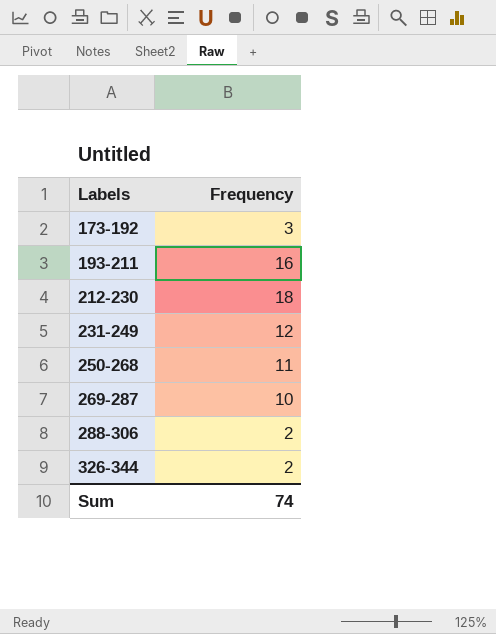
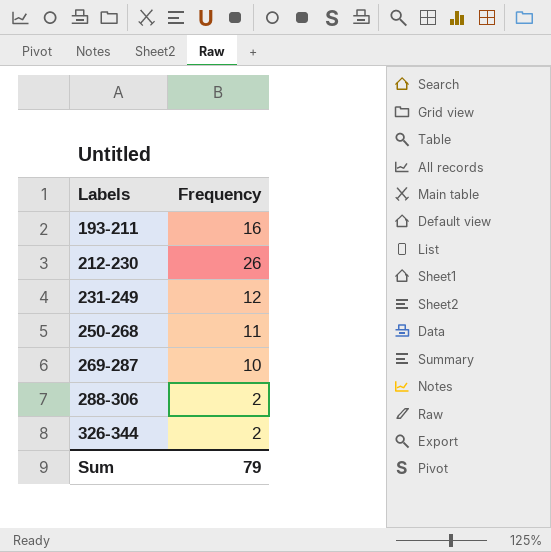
row 173-192: 3 -> none
212-230 | Frequency: 18 -> 26
Sum | Frequency: 74 -> 79

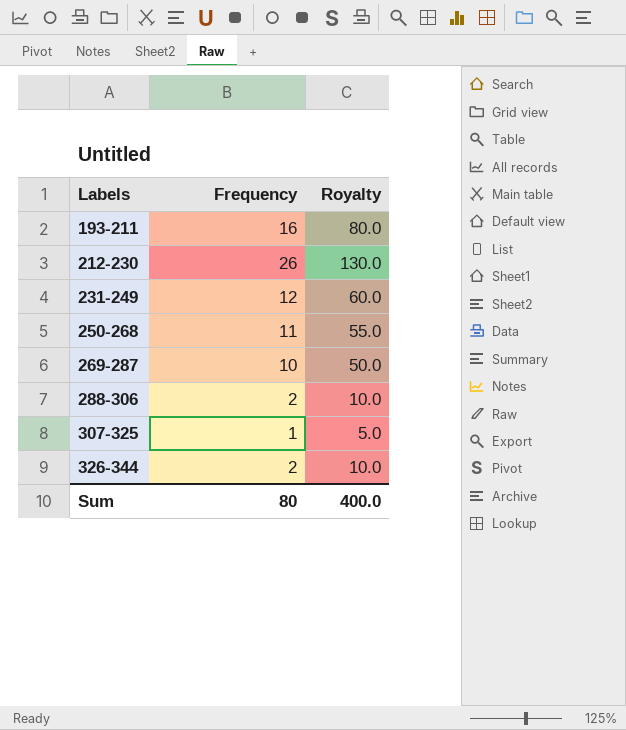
column Royalty | formula: none -> [Frequency] * 5
row 307-325: none -> 1 | 5.0
Sum | Frequency: 79 -> 80

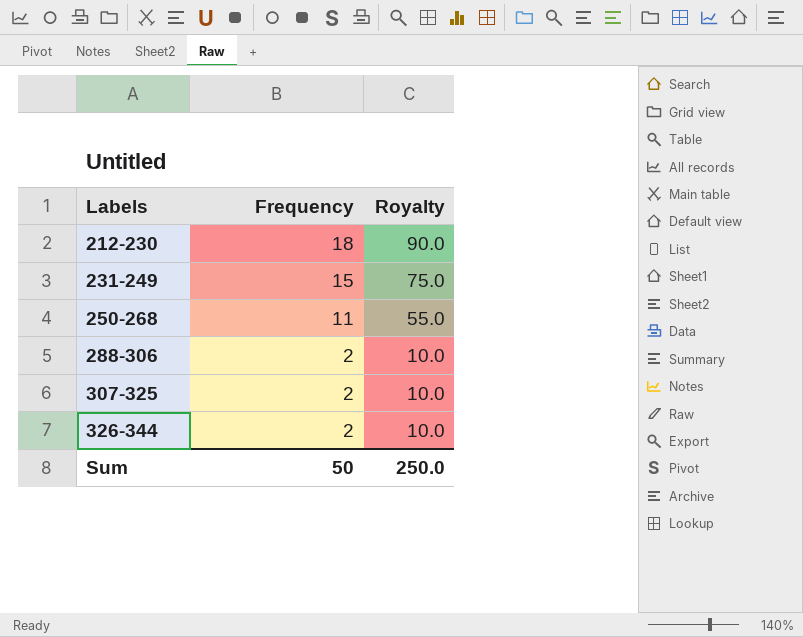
row 193-211: 16 | 80.0 -> none
row 269-287: 10 | 50.0 -> none
212-230 | Frequency: 26 -> 18
212-230 | Royalty: 130.0 -> 90.0
231-249 | Frequency: 12 -> 15
231-249 | Royalty: 60.0 -> 75.0
307-325 | Frequency: 1 -> 2
307-325 | Royalty: 5.0 -> 10.0
Sum | Frequency: 80 -> 50
Sum | Royalty: 400.0 -> 250.0

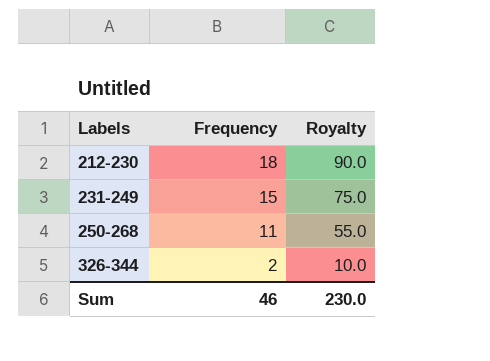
row 288-306: 2 | 10.0 -> none
row 307-325: 2 | 10.0 -> none
Sum | Frequency: 50 -> 46
Sum | Royalty: 250.0 -> 230.0

